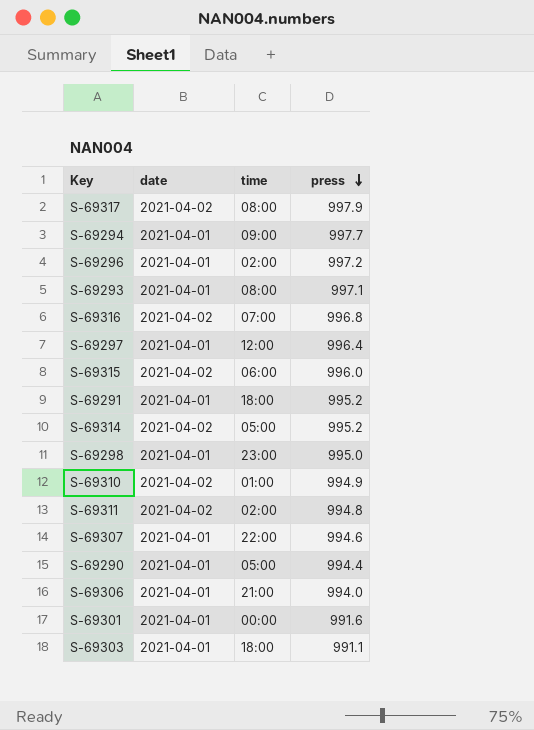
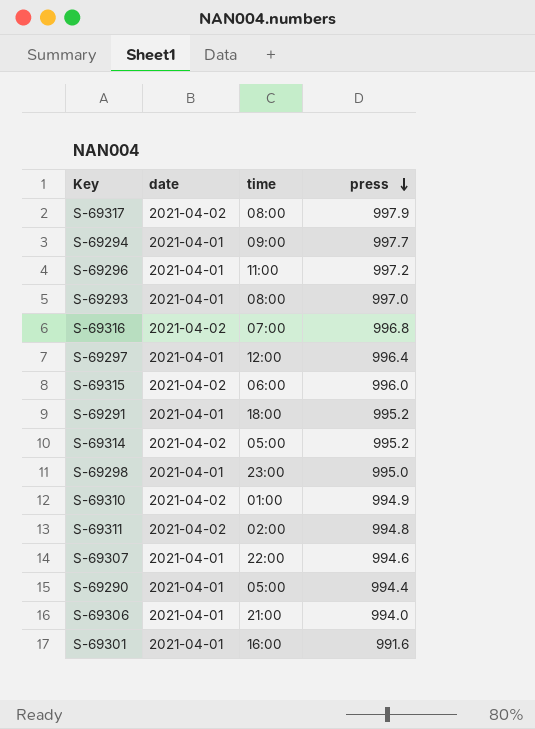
row S-69303: 2021-04-01 | 18:00 | 991.1 -> none
S-69296 | time: 02:00 -> 11:00
S-69293 | press: 997.1 -> 997.0
S-69301 | time: 00:00 -> 16:00

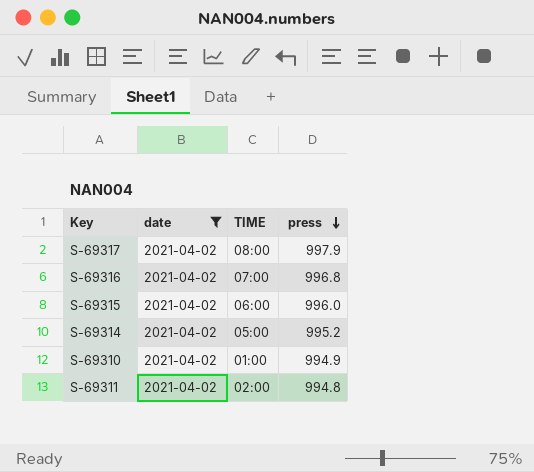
filter: none -> date = 2021-04-02
column name: time -> TIME

